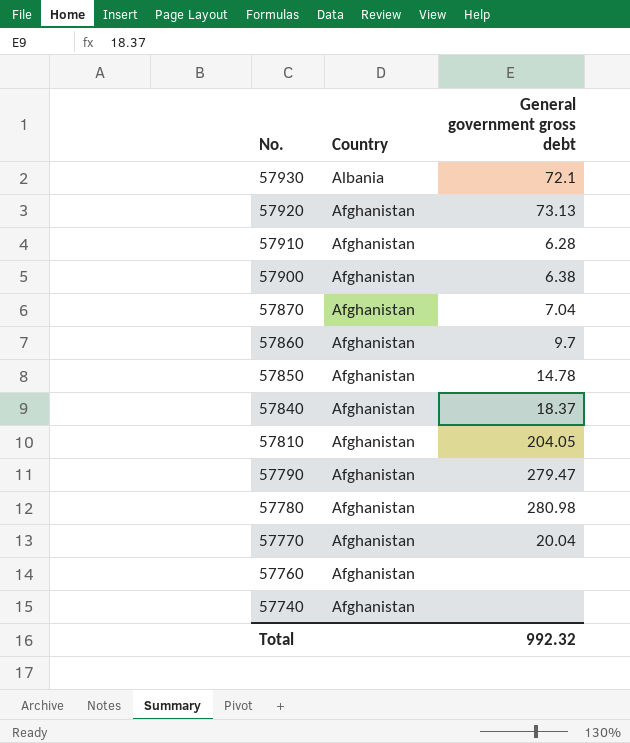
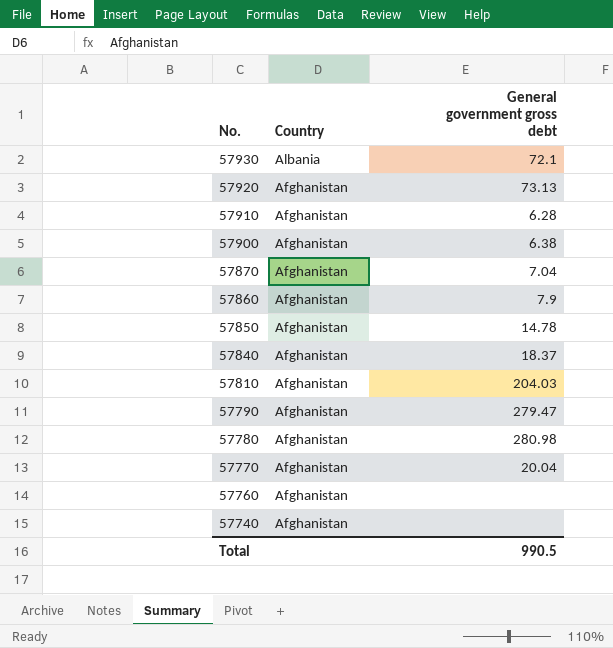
57860 | General government gross debt: 9.7 -> 7.9
57810 | General government gross debt: 204.05 -> 204.03
Total | General government gross debt: 992.32 -> 990.5

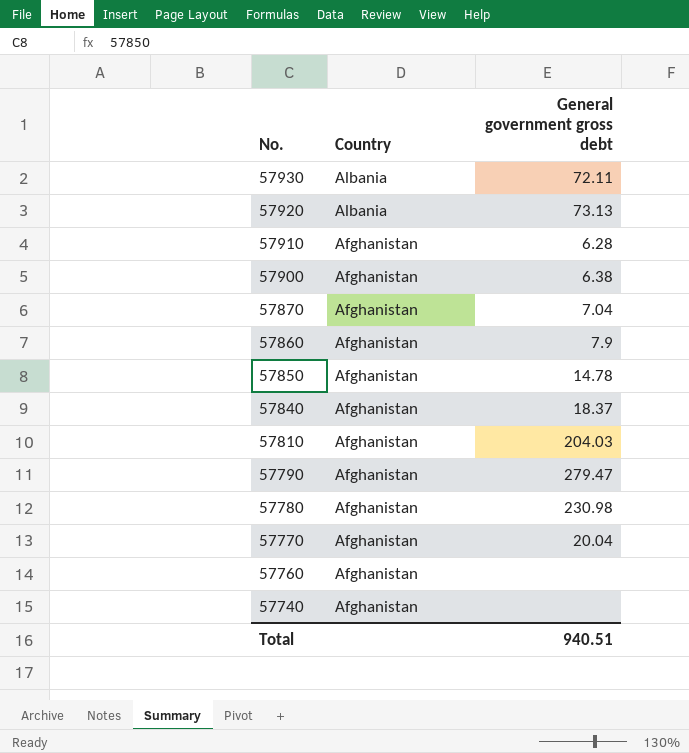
57930 | General government gross debt: 72.1 -> 72.11
57920 | Country: Afghanistan -> Albania
57780 | General government gross debt: 280.98 -> 230.98
Total | General government gross debt: 990.5 -> 940.51

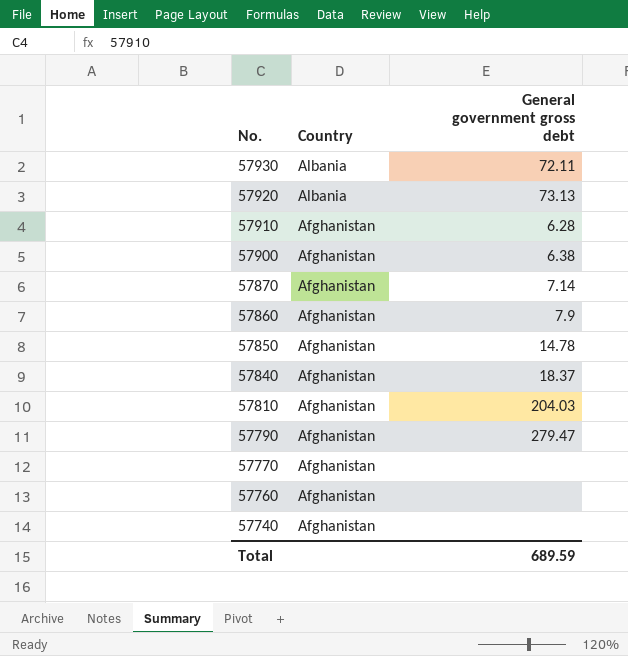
row 57780: Afghanistan | 230.98 -> none
57870 | General government gross debt: 7.04 -> 7.14
57770 | General government gross debt: 20.04 -> none
Total | General government gross debt: 940.51 -> 689.59

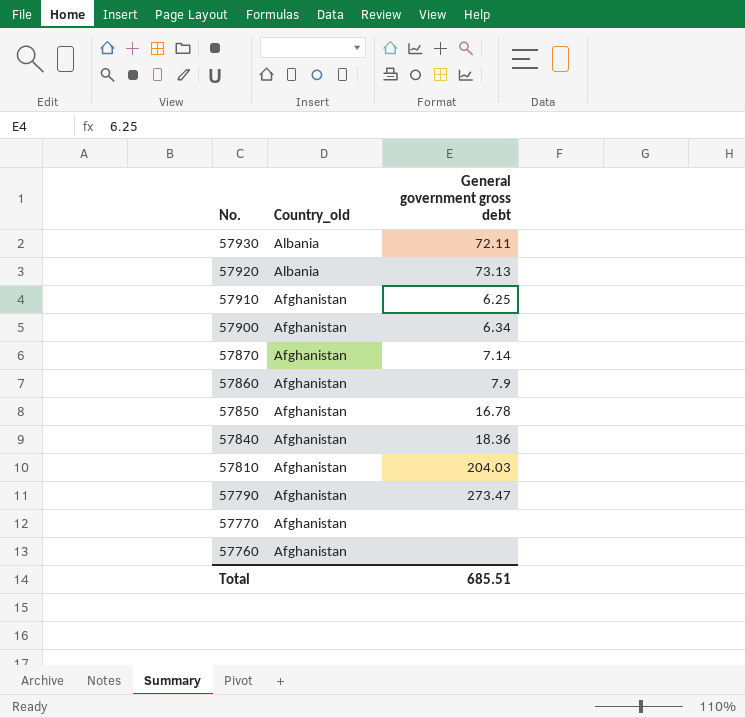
column name: Country -> Country_old
row 57740: Afghanistan | none -> none
57910 | General government gross debt: 6.28 -> 6.25
57900 | General government gross debt: 6.38 -> 6.34
57850 | General government gross debt: 14.78 -> 16.78
57840 | General government gross debt: 18.37 -> 18.36
57790 | General government gross debt: 279.47 -> 273.47
Total | General government gross debt: 689.59 -> 685.51

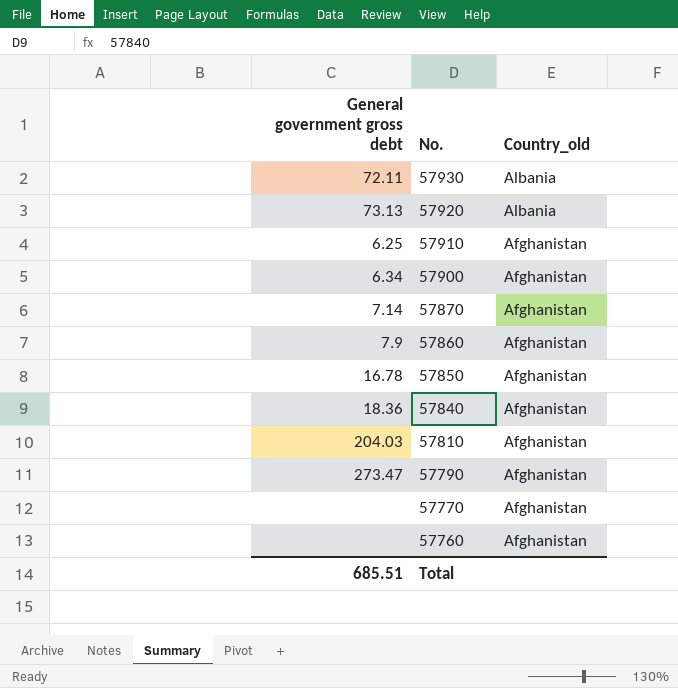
column General government gross debt | position: 3 -> 1

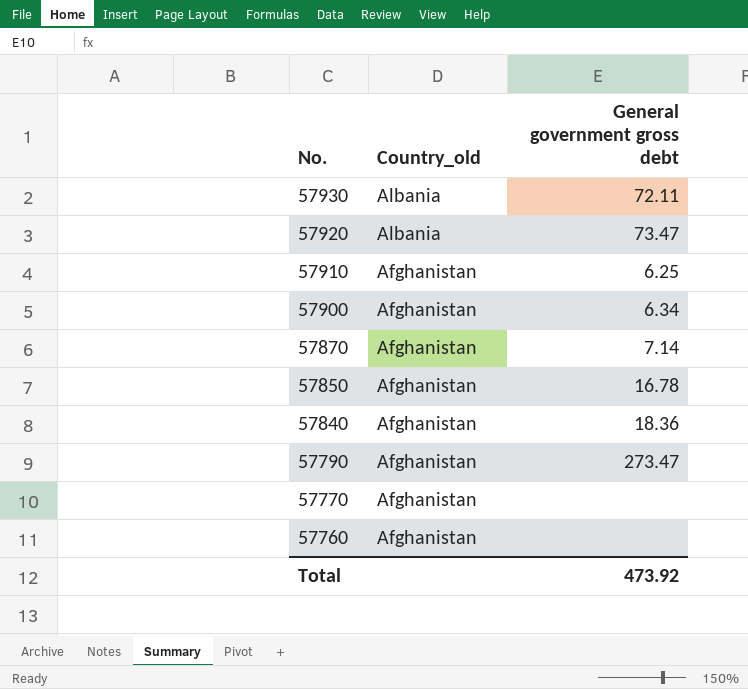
column General government gross debt | position: 1 -> 3
row 57860: 7.9 | Afghanistan -> none
row 57810: 204.03 | Afghanistan -> none
57920 | General government gross debt: 73.13 -> 73.47
Total | General government gross debt: 685.51 -> 473.92

